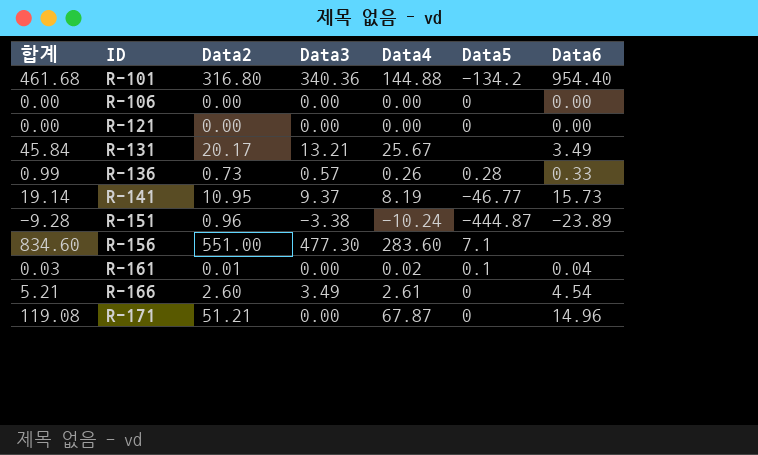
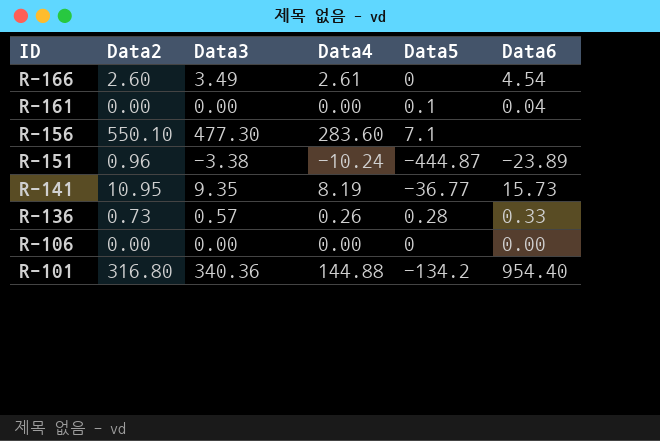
row order: ID ascending -> ID descending
column 합계 | formula: [Data2] + [Data4] -> none
row R-121: 0.00 | 0.00 | 0.00 | 0.00 | 0 | 0.00 -> none
row R-131: 45.84 | 20.17 | 13.21 | 25.67 | none | 3.49 -> none
row R-171: 119.08 | 51.21 | 0.00 | 67.87 | 0 | 14.96 -> none
R-161 | Data2: 0.01 -> 0.00
R-161 | Data4: 0.02 -> 0.00
R-156 | Data2: 551.00 -> 550.10
R-141 | Data3: 9.37 -> 9.35
R-141 | Data5: -46.77 -> -36.77

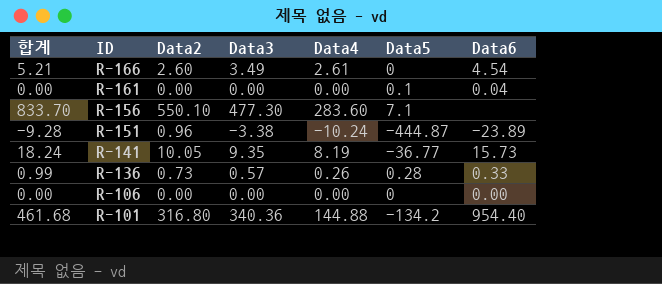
column 합계 | formula: none -> [Data2] + [Data4]
R-141 | Data2: 10.95 -> 10.05

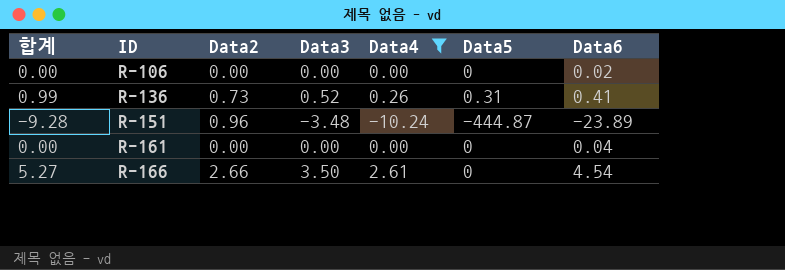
filter: none -> Data4 <= 2.61
row order: ID descending -> ID ascending
R-106 | Data6: 0.00 -> 0.02
R-136 | Data3: 0.57 -> 0.52
R-136 | Data5: 0.28 -> 0.31
R-136 | Data6: 0.33 -> 0.41
R-151 | Data3: -3.38 -> -3.48
R-161 | Data5: 0.1 -> 0
R-166 | 합계: 5.21 -> 5.27
R-166 | Data2: 2.60 -> 2.66
R-166 | Data3: 3.49 -> 3.50

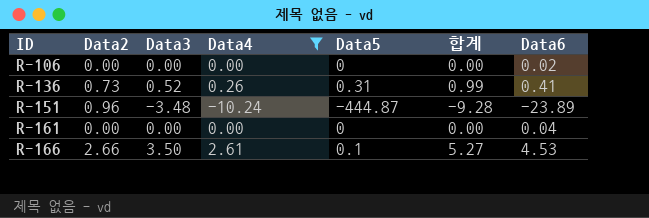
column 합계 | position: 1 -> 6
R-166 | Data5: 0 -> 0.1
R-166 | Data6: 4.54 -> 4.53

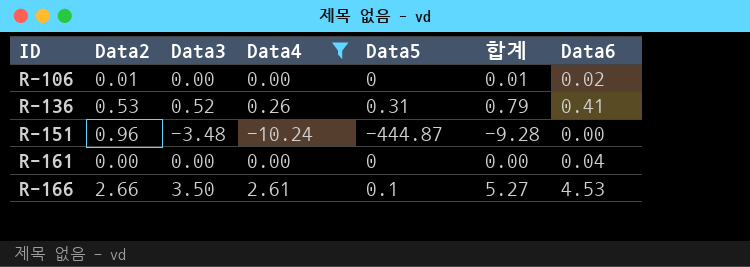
R-106 | Data2: 0.00 -> 0.01
R-106 | 합계: 0.00 -> 0.01
R-136 | Data2: 0.73 -> 0.53
R-136 | 합계: 0.99 -> 0.79
R-151 | Data6: -23.89 -> 0.00

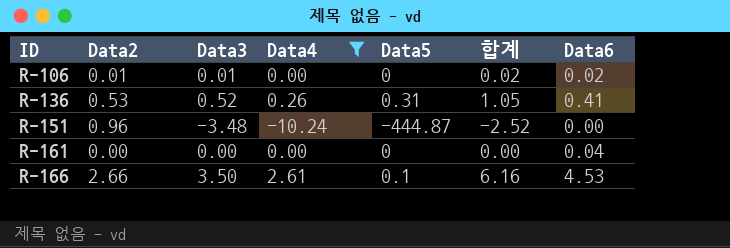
column 합계 | formula: [Data2] + [Data4] -> [Data2] + [Data3]
R-106 | Data3: 0.00 -> 0.01

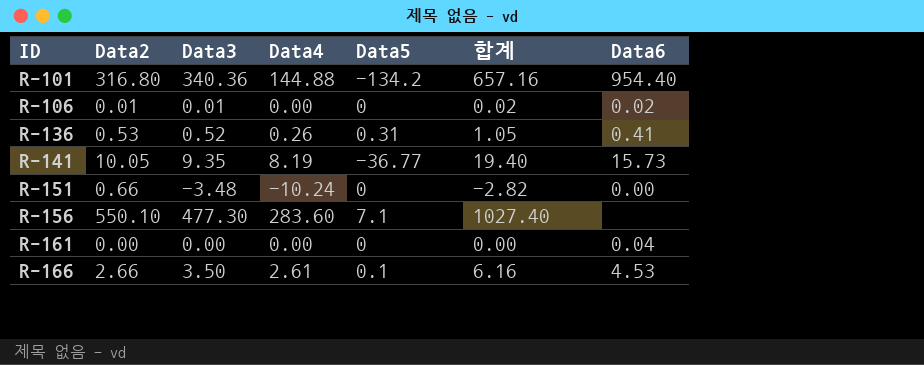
filter: Data4 <= 2.61 -> none
R-151 | Data2: 0.96 -> 0.66
R-151 | Data5: -444.87 -> 0
R-151 | 합계: -2.52 -> -2.82

